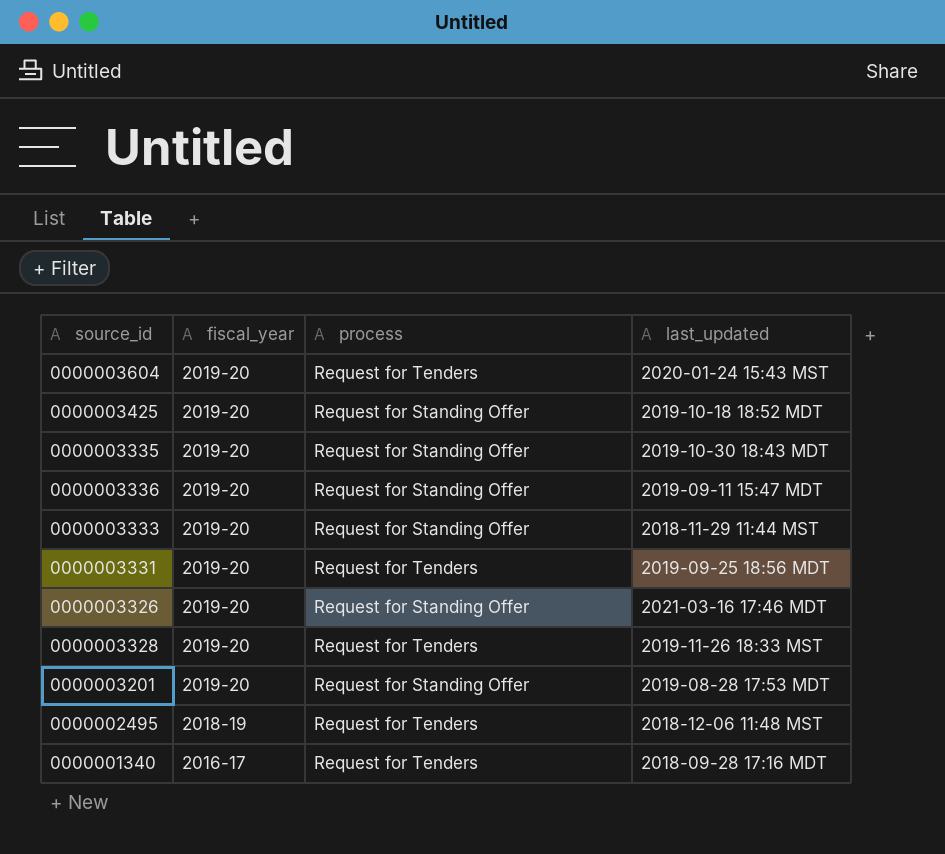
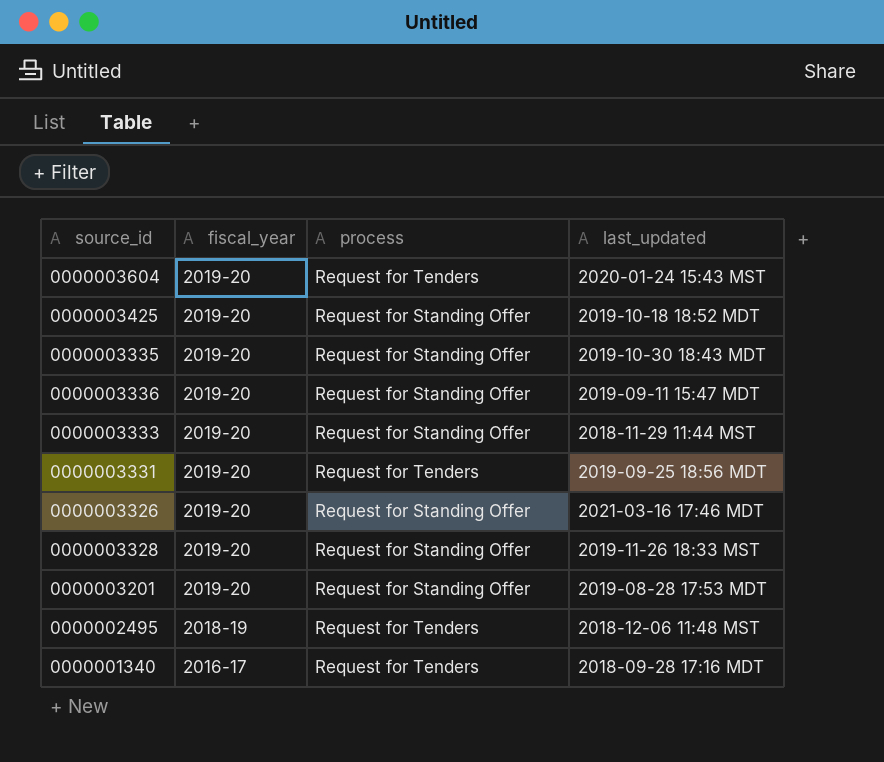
0000003328 | process: Request for Tenders -> Request for Standing Offer

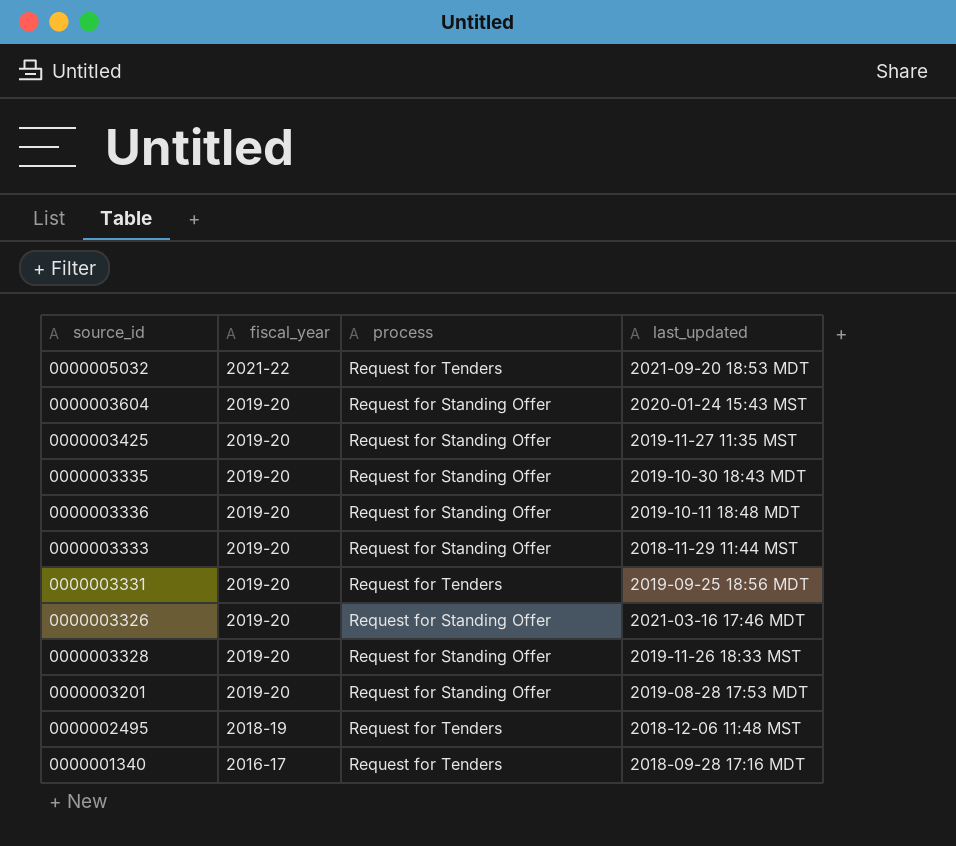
row 0000005032: none -> 2021-22 | Request for Tenders | 2021-09-20 18:53 MDT
0000003604 | process: Request for Tenders -> Request for Standing Offer
0000003425 | last_updated: 2019-10-18 18:52 MDT -> 2019-11-27 11:35 MST
0000003336 | last_updated: 2019-09-11 15:47 MDT -> 2019-10-11 18:48 MDT

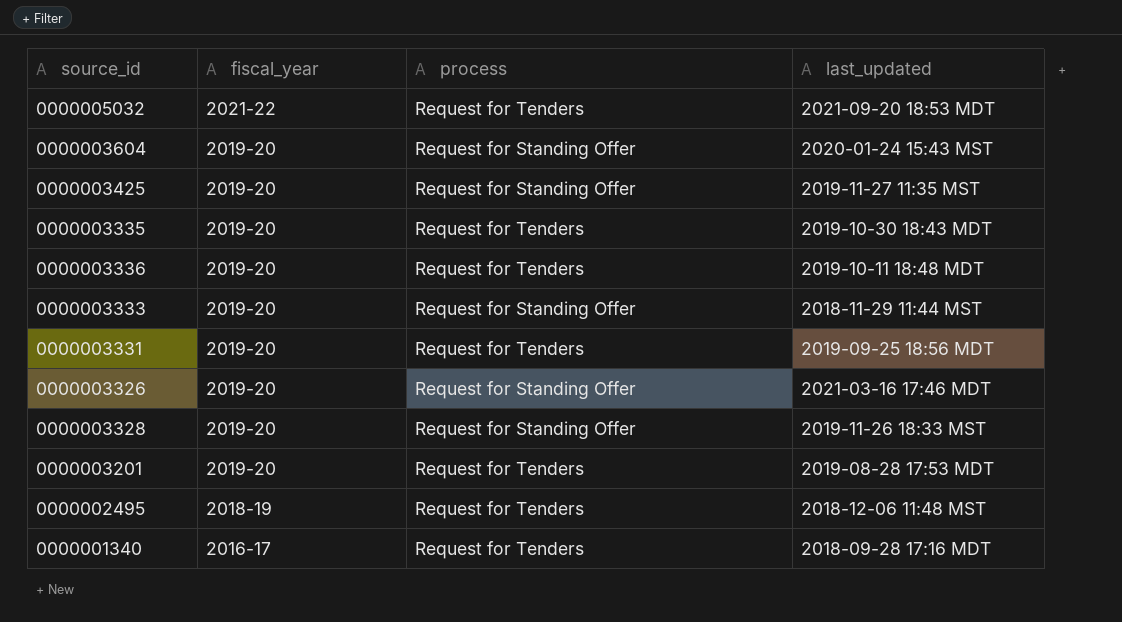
0000003335 | process: Request for Standing Offer -> Request for Tenders
0000003336 | process: Request for Standing Offer -> Request for Tenders
0000003201 | process: Request for Standing Offer -> Request for Tenders

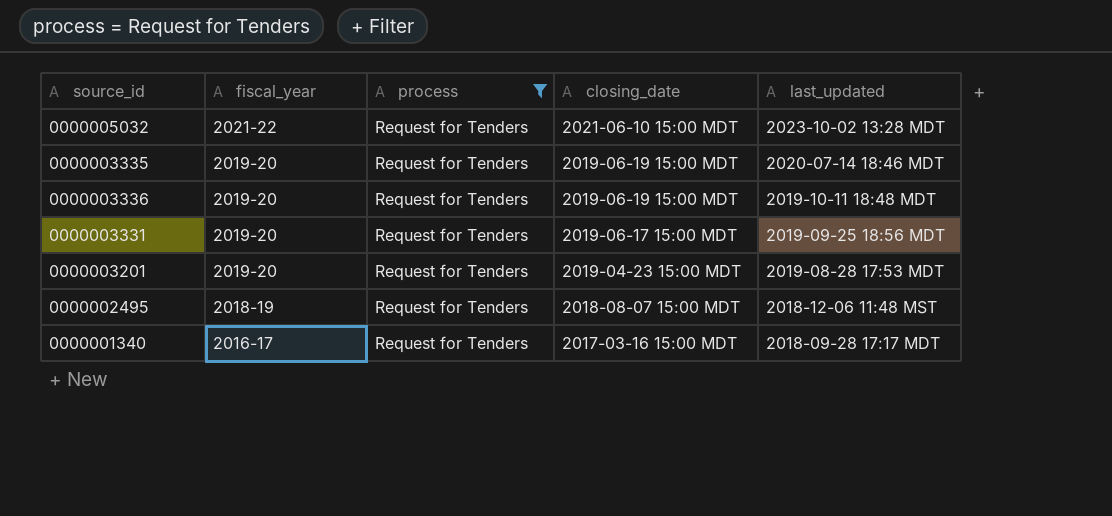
filter: none -> process = Request for Tenders
column closing_date | position: none -> 4
0000005032 | last_updated: 2021-09-20 18:53 MDT -> 2023-10-02 13:28 MDT
0000003335 | last_updated: 2019-10-30 18:43 MDT -> 2020-07-14 18:46 MDT
0000001340 | last_updated: 2018-09-28 17:16 MDT -> 2018-09-28 17:17 MDT

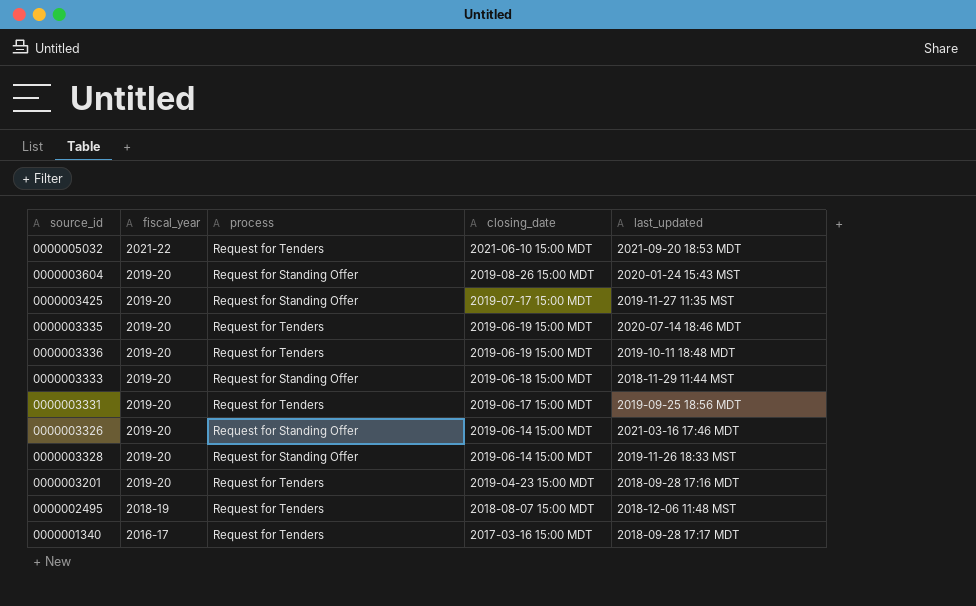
filter: process = Request for Tenders -> none
0000005032 | last_updated: 2023-10-02 13:28 MDT -> 2021-09-20 18:53 MDT
0000003201 | last_updated: 2019-08-28 17:53 MDT -> 2018-09-28 17:16 MDT

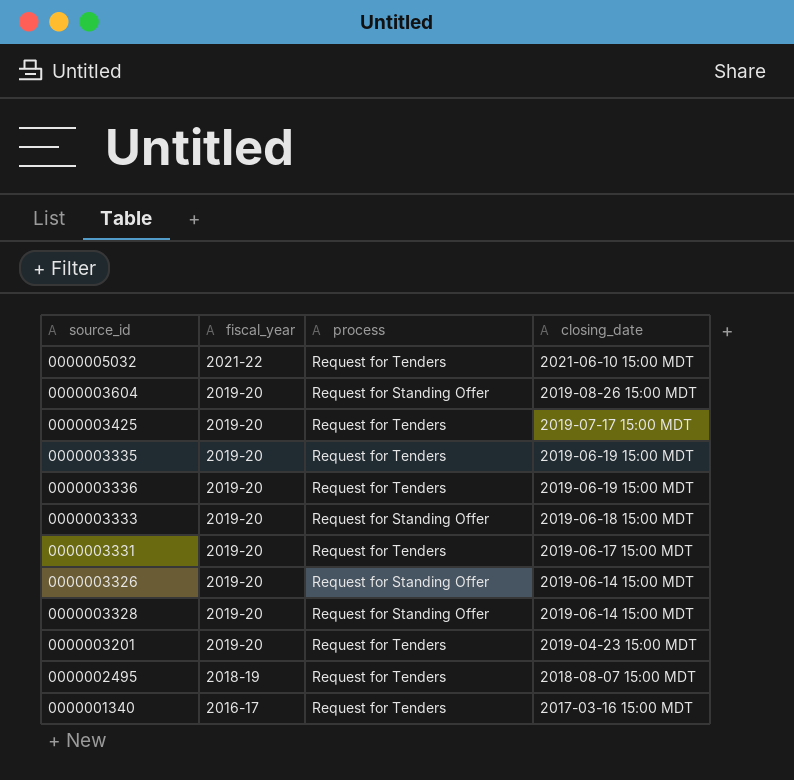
column last_updated | position: 5 -> none
0000003425 | process: Request for Standing Offer -> Request for Tenders

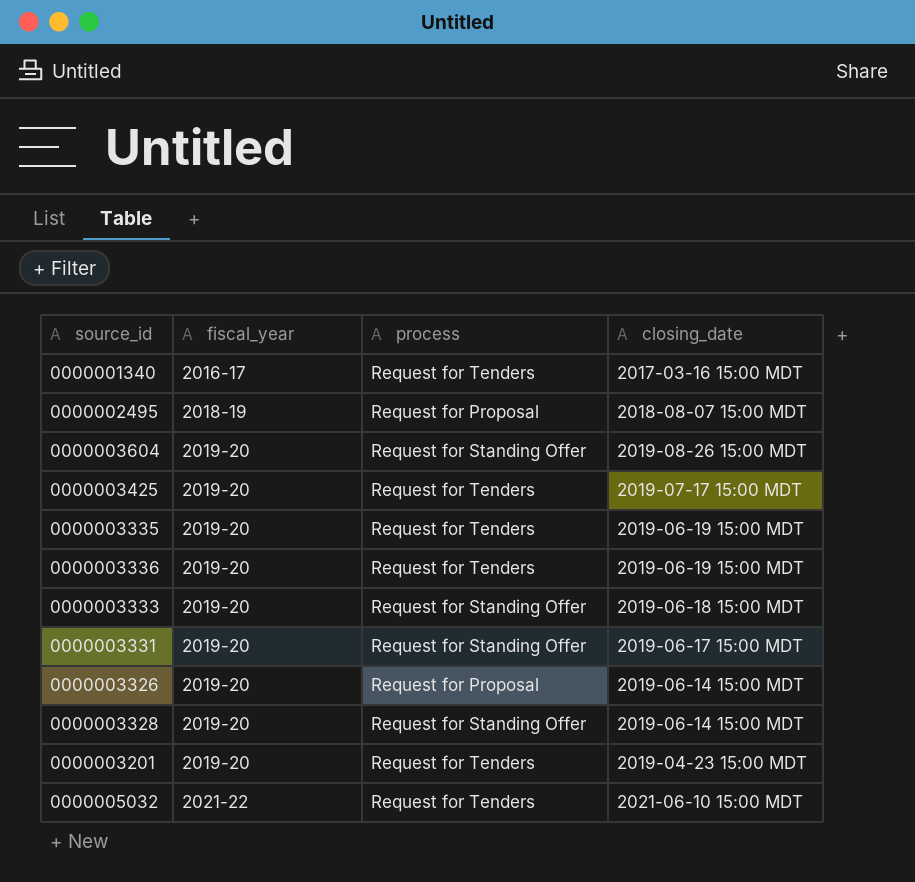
row order: fiscal_year descending -> fiscal_year ascending
0000002495 | process: Request for Tenders -> Request for Proposal
0000003331 | process: Request for Tenders -> Request for Standing Offer
0000003326 | process: Request for Standing Offer -> Request for Proposal

